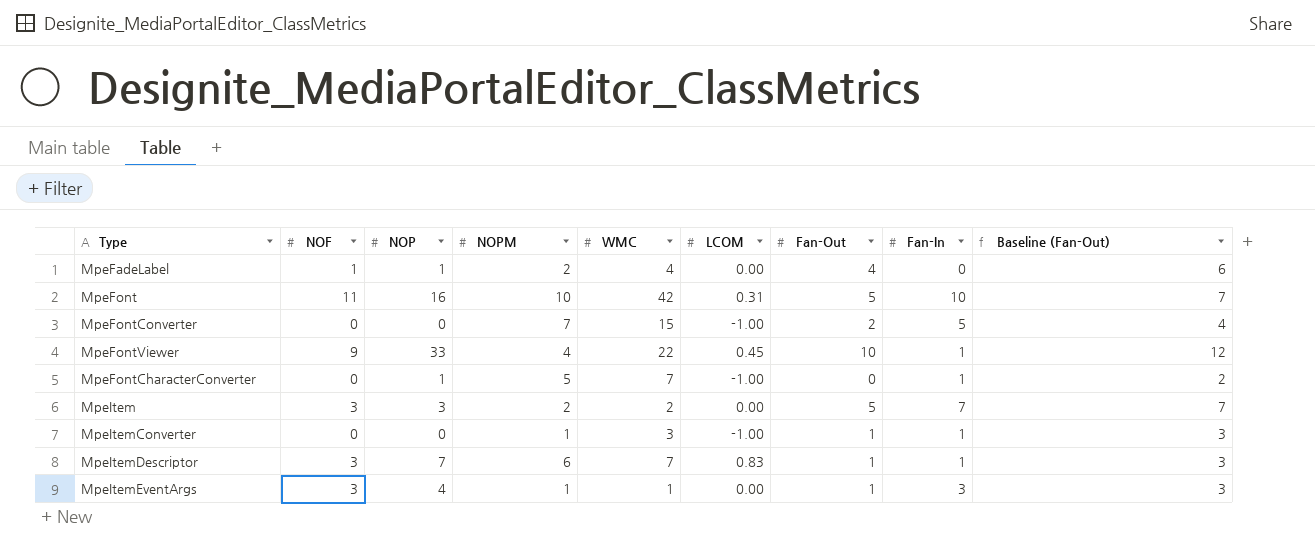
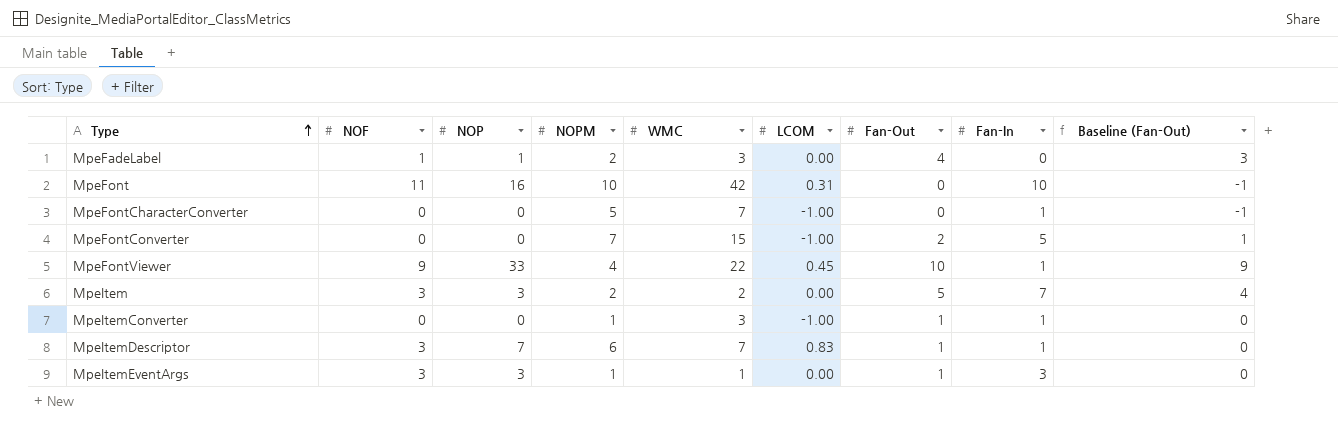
row order: none -> Type ascending
column Baseline (Fan-Out) | formula: [Fan-Out] + 2 -> [Fan-Out] - 1
MpeFadeLabel | WMC: 4 -> 3
MpeFont | Fan-Out: 5 -> 0
MpeFontCharacterConverter | NOP: 1 -> 0
MpeItemEventArgs | NOP: 4 -> 3

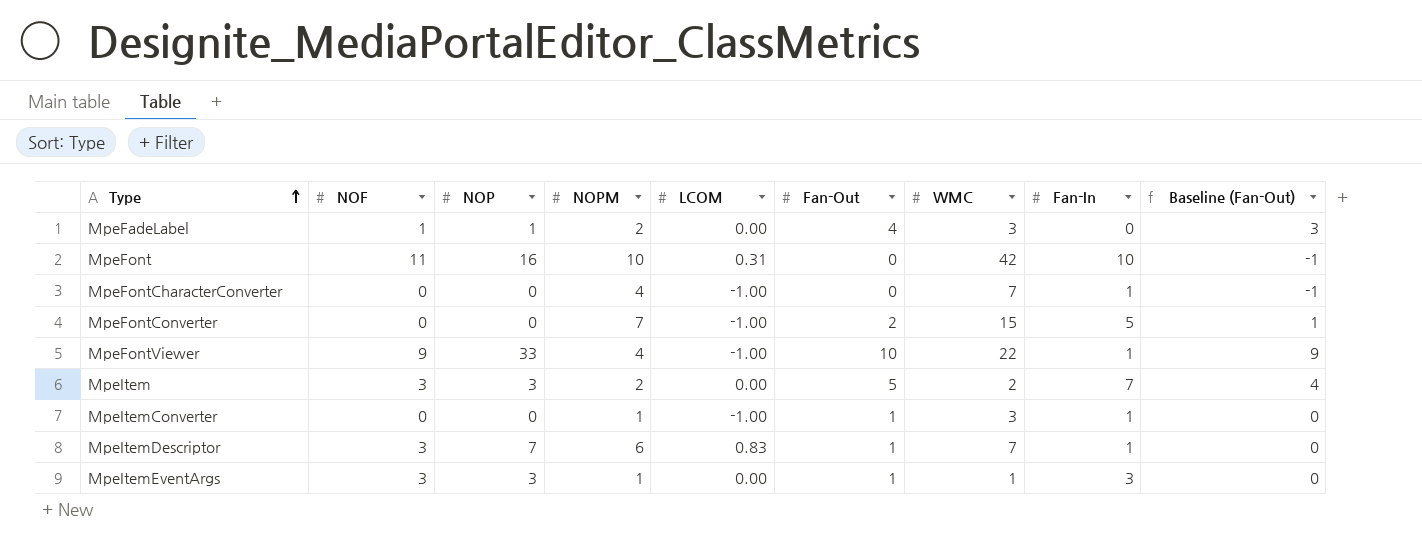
column WMC | position: 5 -> 7
MpeFontCharacterConverter | NOPM: 5 -> 4
MpeFontViewer | LCOM: 0.45 -> -1.00

